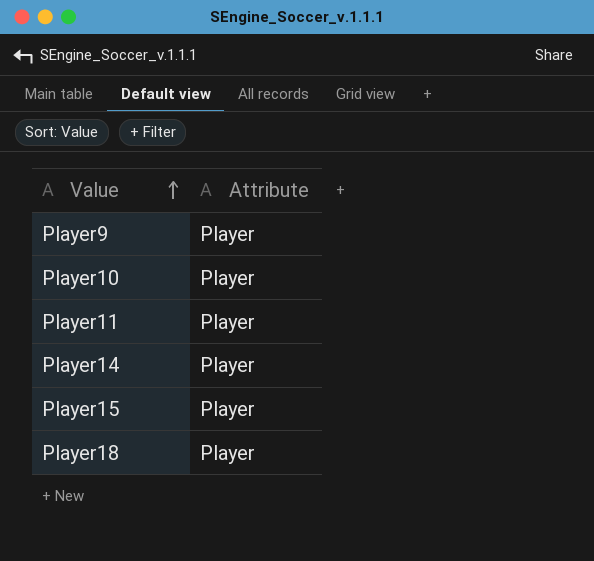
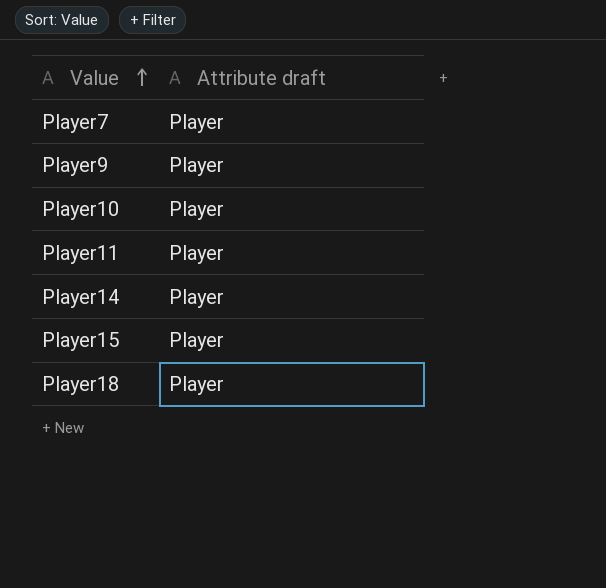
column name: Attribute -> Attribute draft
row Player7: none -> Player

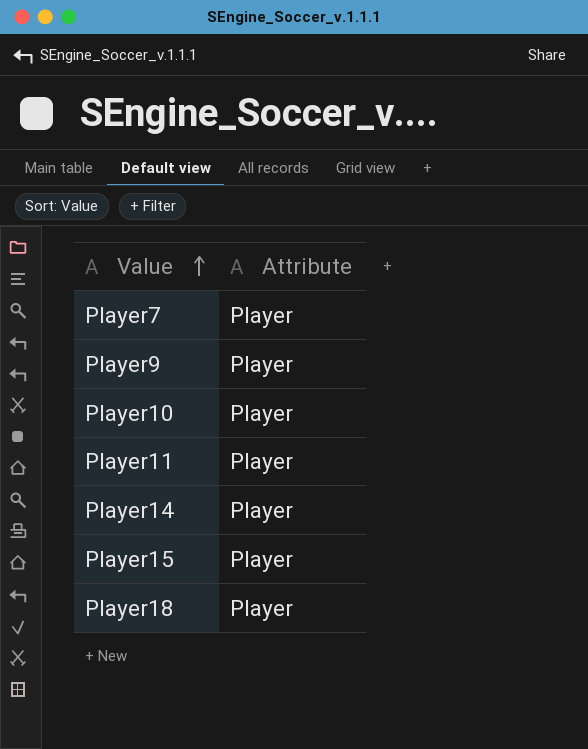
column name: Attribute draft -> Attribute

